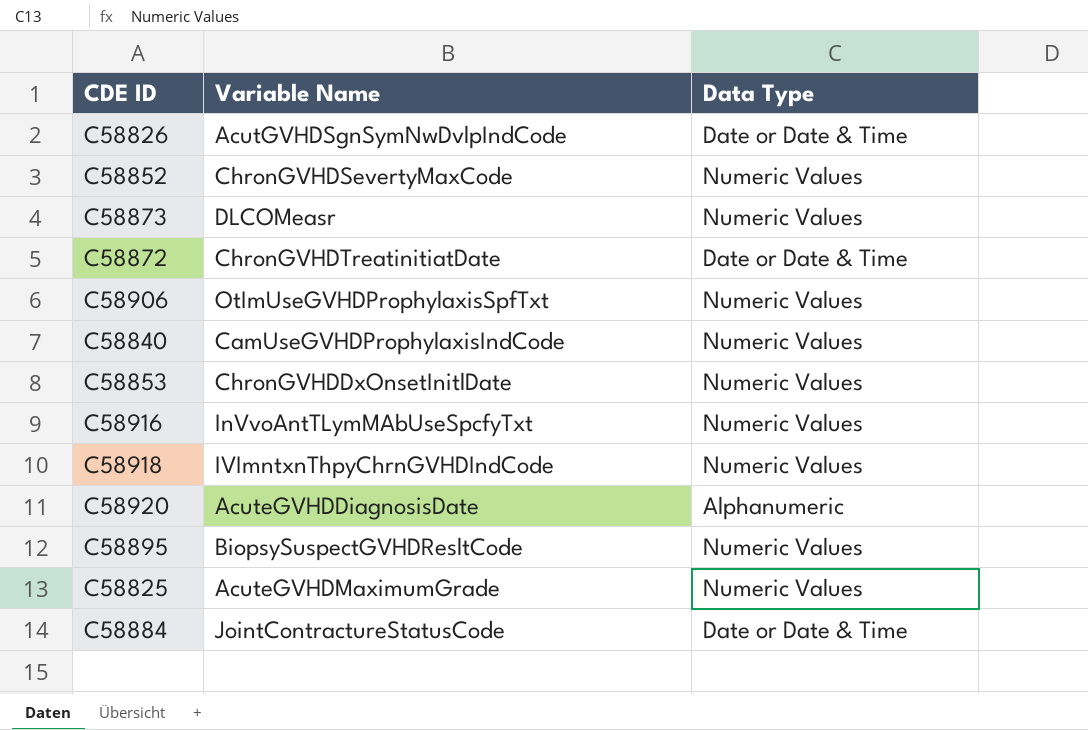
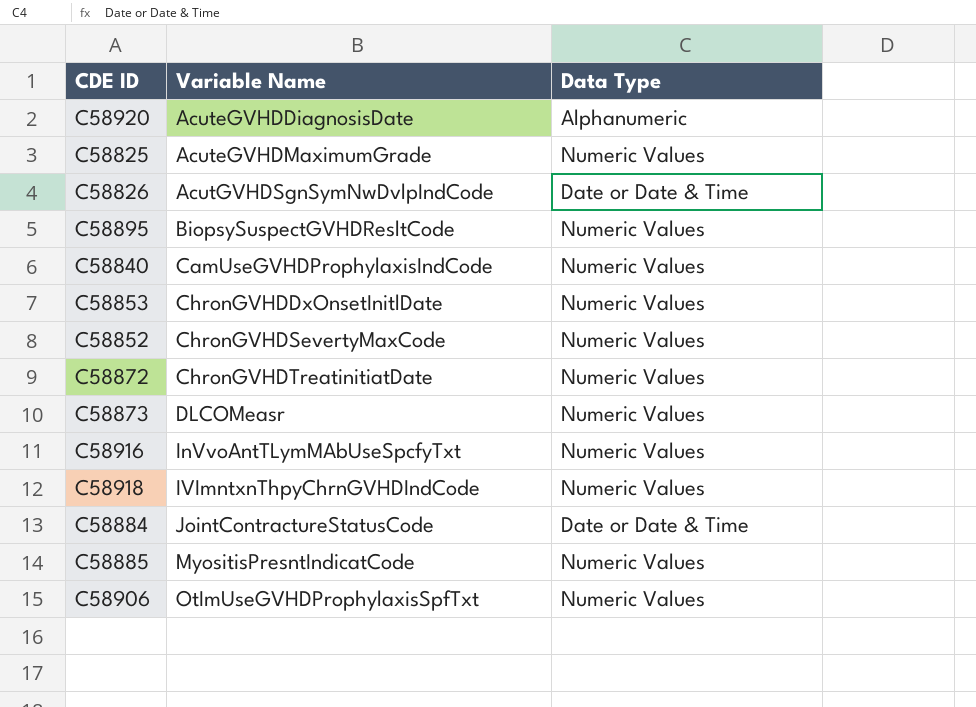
row order: none -> Variable Name ascending
C58872 | Data Type: Date or Date & Time -> Numeric Values
row C58885: none -> MyositisPresntIndicatCode | Numeric Values

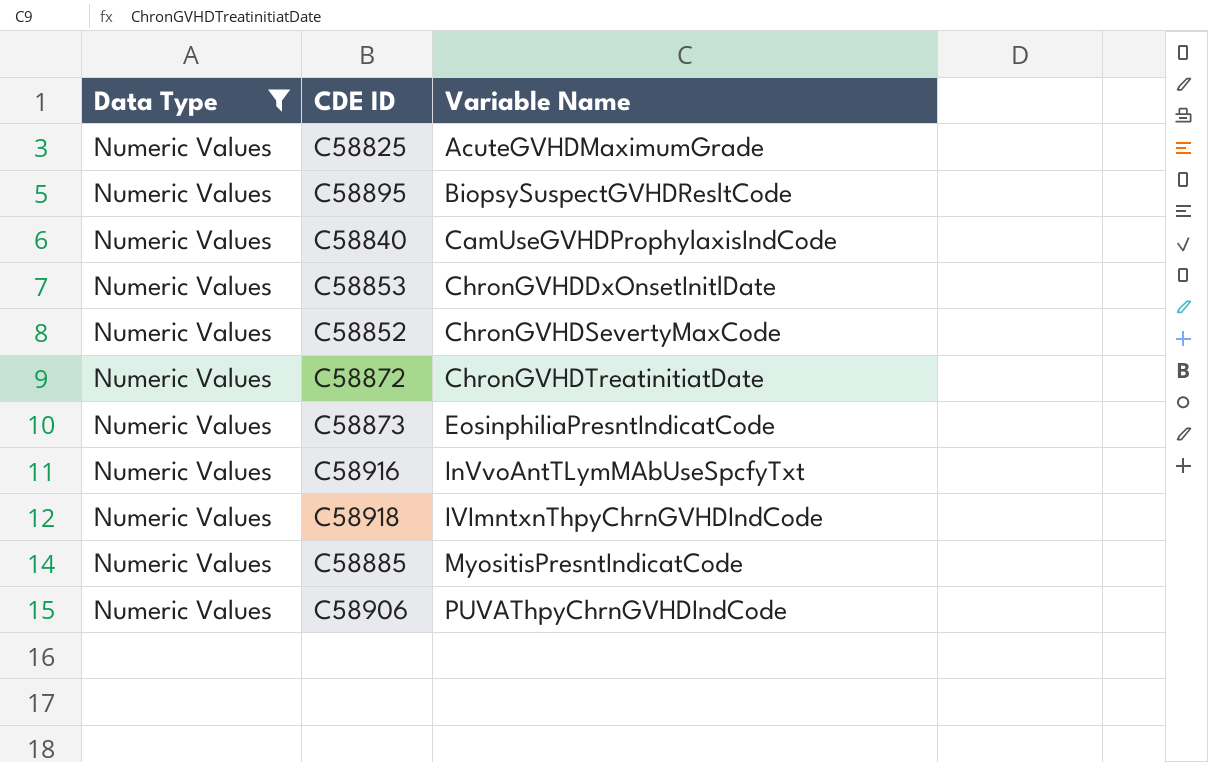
filter: none -> Data Type = Numeric Values
column Data Type | position: 3 -> 1
C58873 | Variable Name: DLCOMeasr -> EosinphiliaPresntIndicatCode
C58906 | Variable Name: OtImUseGVHDProphylaxisSpfTxt -> PUVAThpyChrnGVHDIndCode

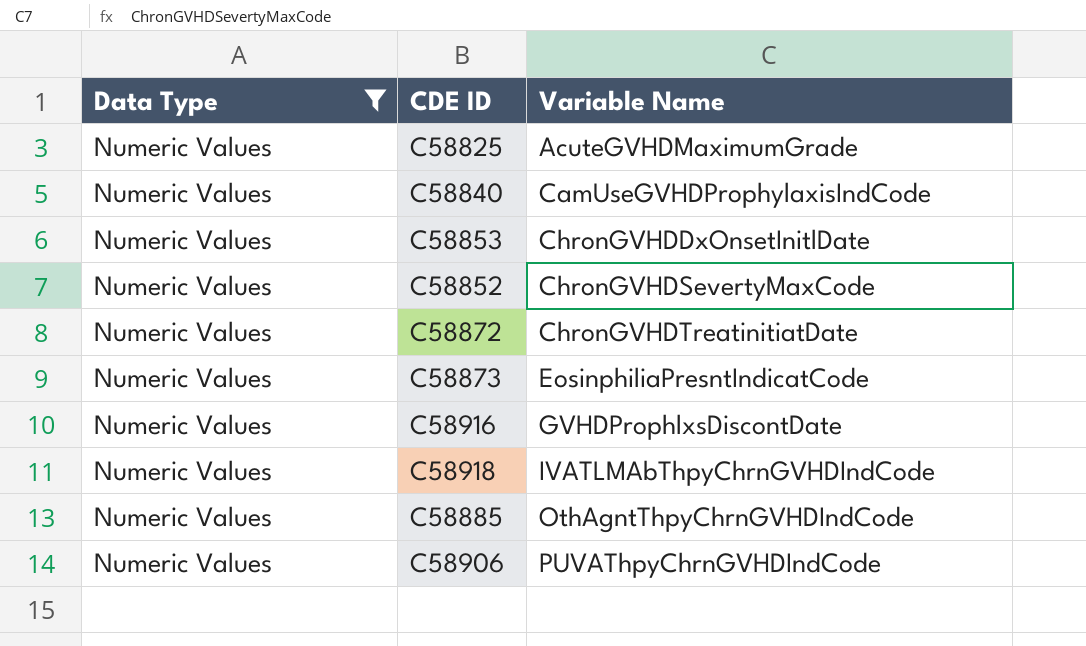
row C58895: Numeric Values | BiopsySuspectGVHDResltCode -> none
C58916 | Variable Name: InVvoAntTLymMAbUseSpcfyTxt -> GVHDProphlxsDiscontDate
C58918 | Variable Name: IVImntxnThpyChrnGVHDIndCode -> IVATLMAbThpyChrnGVHDIndCode
C58885 | Variable Name: MyositisPresntIndicatCode -> OthAgntThpyChrnGVHDIndCode

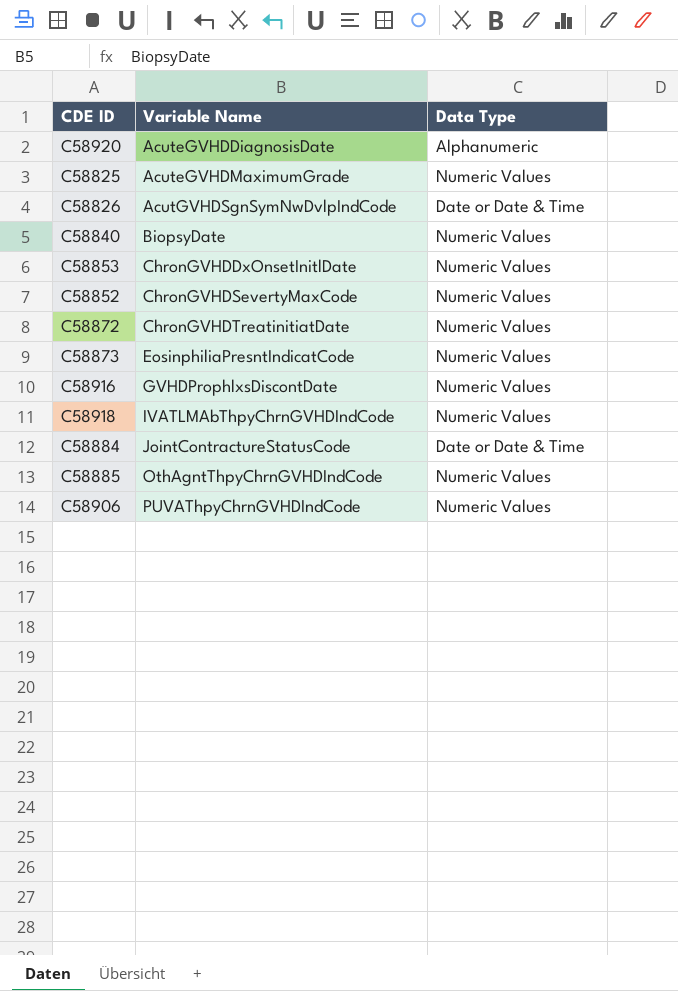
filter: Data Type = Numeric Values -> none
column Data Type | position: 1 -> 3
C58840 | Variable Name: CamUseGVHDProphylaxisIndCode -> BiopsyDate

